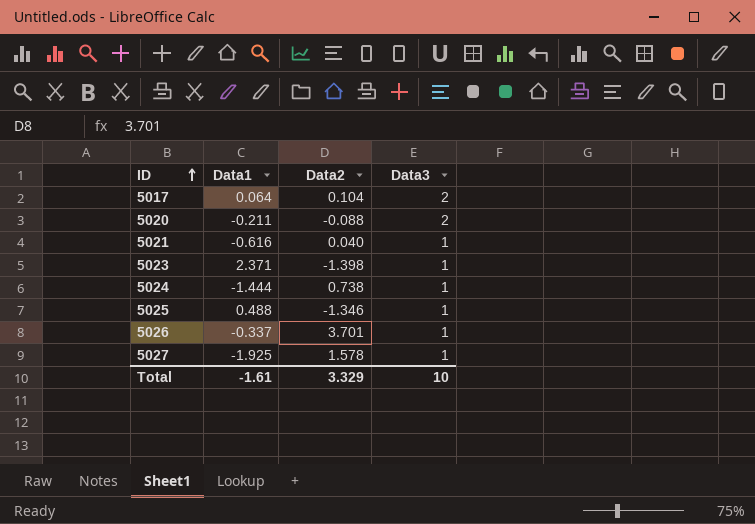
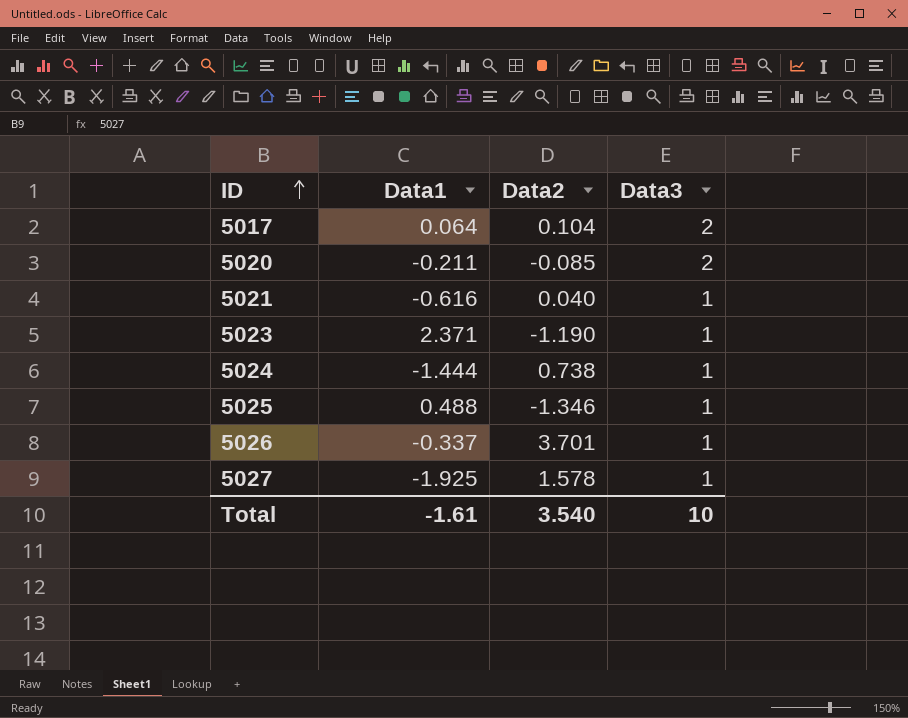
5020 | Data2: -0.088 -> -0.085
5023 | Data2: -1.398 -> -1.190
Total | Data2: 3.329 -> 3.540

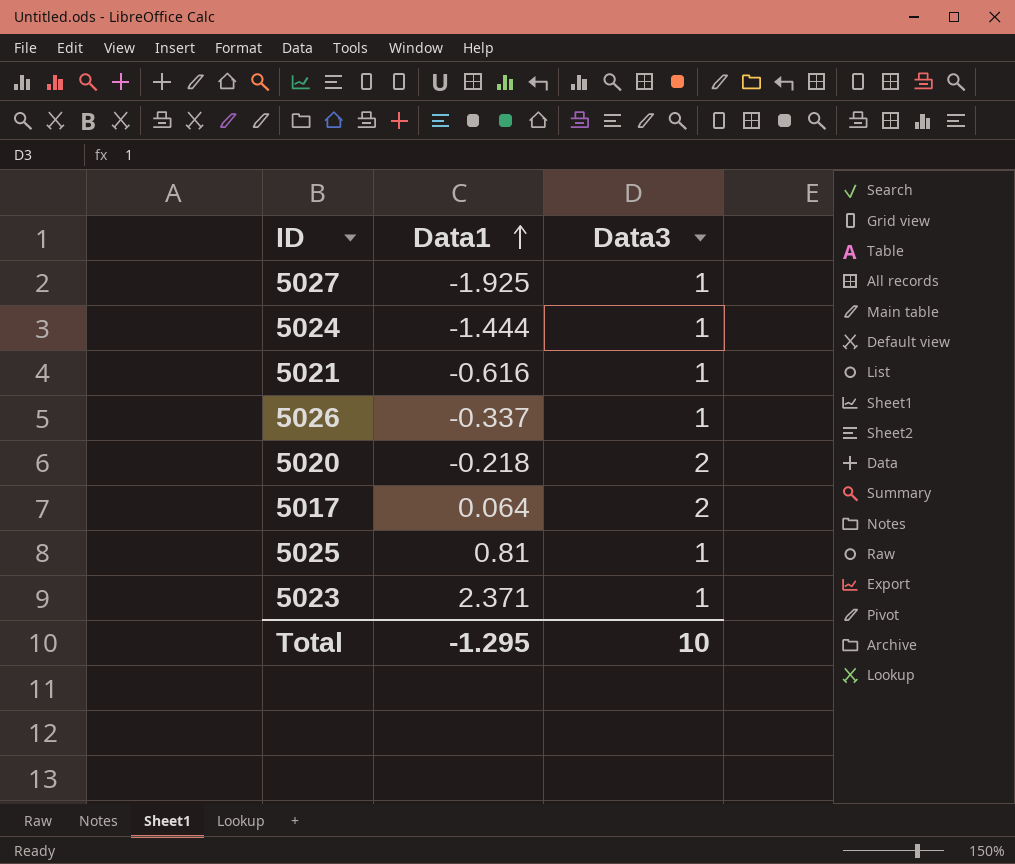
row order: ID ascending -> Data1 ascending
column Data2 | position: 3 -> none
5020 | Data1: -0.211 -> -0.218
5025 | Data1: 0.488 -> 0.81
Total | Data1: -1.61 -> -1.295

